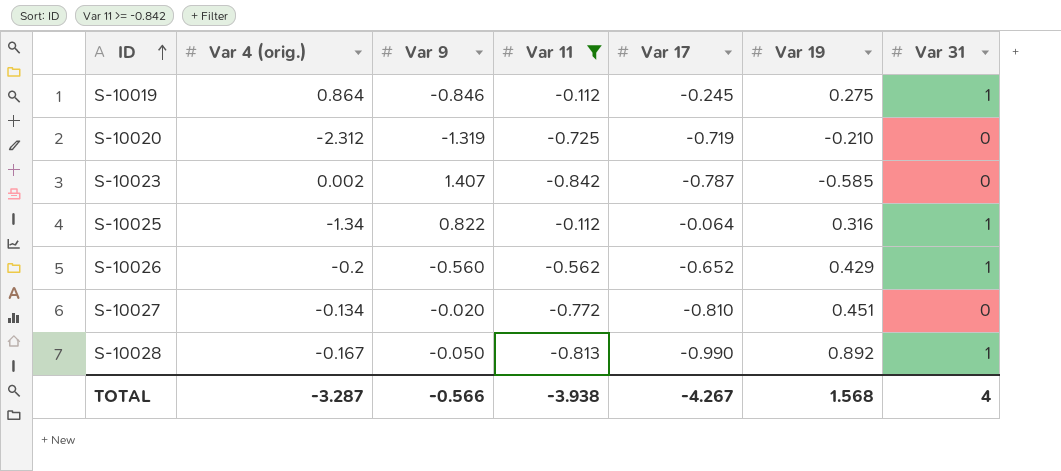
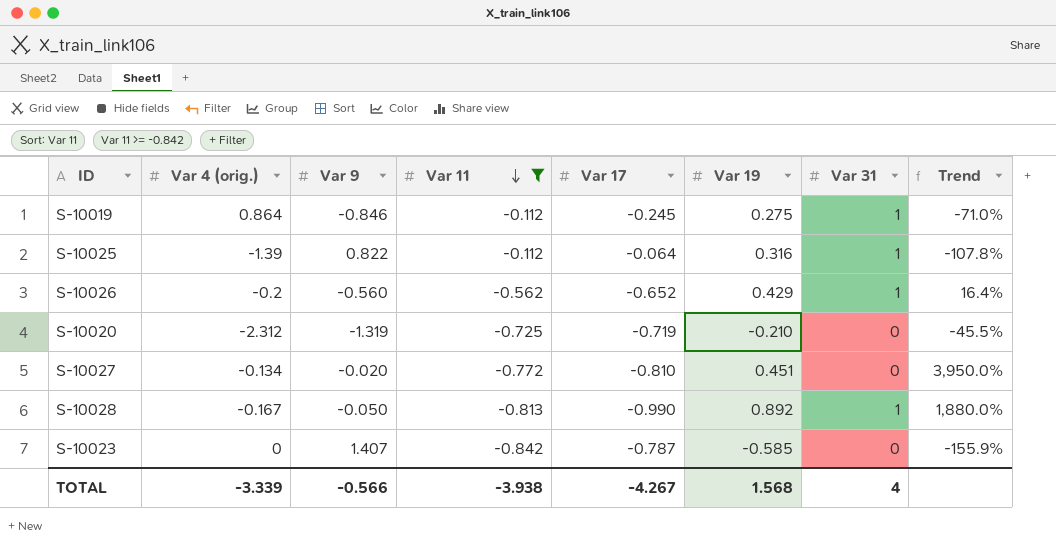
row order: ID ascending -> Var 11 descending
column Trend | formula: none -> ([Var 17] - [Var 9]) / [Var 9]
S-10025 | Var 4 (orig.): -1.34 -> -1.39
S-10023 | Var 4 (orig.): 0.002 -> 0
TOTAL | Var 4 (orig.): -3.287 -> -3.339

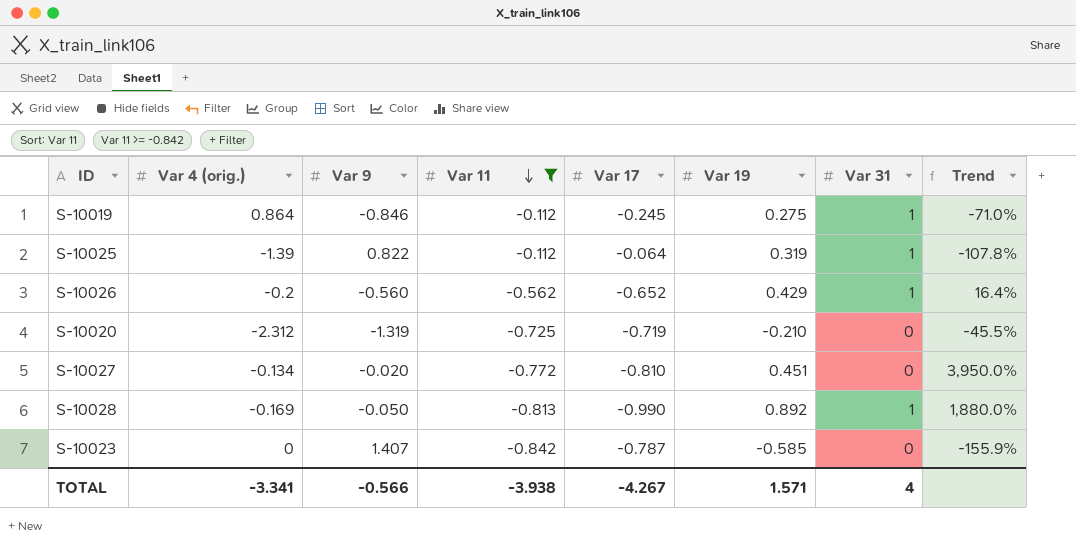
S-10025 | Var 19: 0.316 -> 0.319
S-10028 | Var 4 (orig.): -0.167 -> -0.169
TOTAL | Var 4 (orig.): -3.339 -> -3.341
TOTAL | Var 19: 1.568 -> 1.571

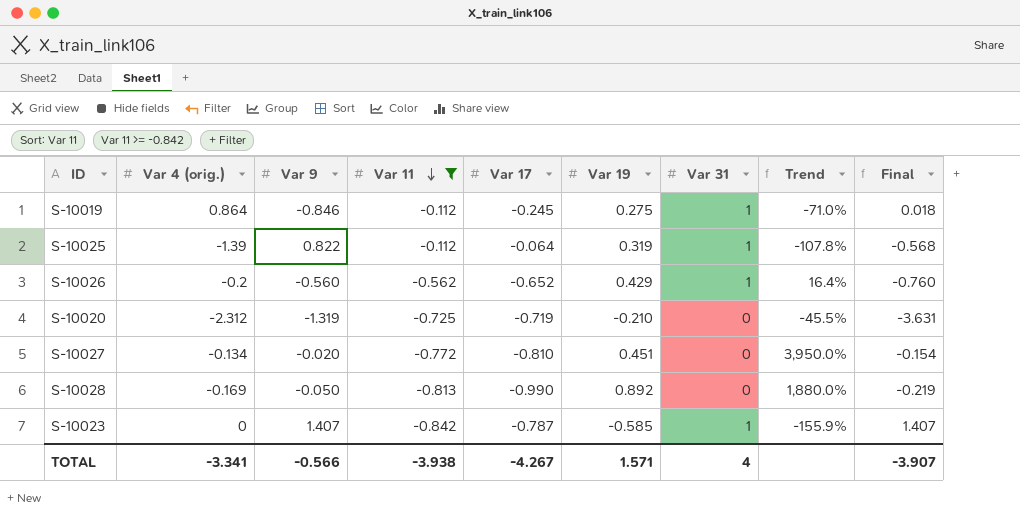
column Final | formula: none -> [Var 4 (orig.)] + [Var 9]
S-10028 | Var 31: 1 -> 0
S-10023 | Var 31: 0 -> 1

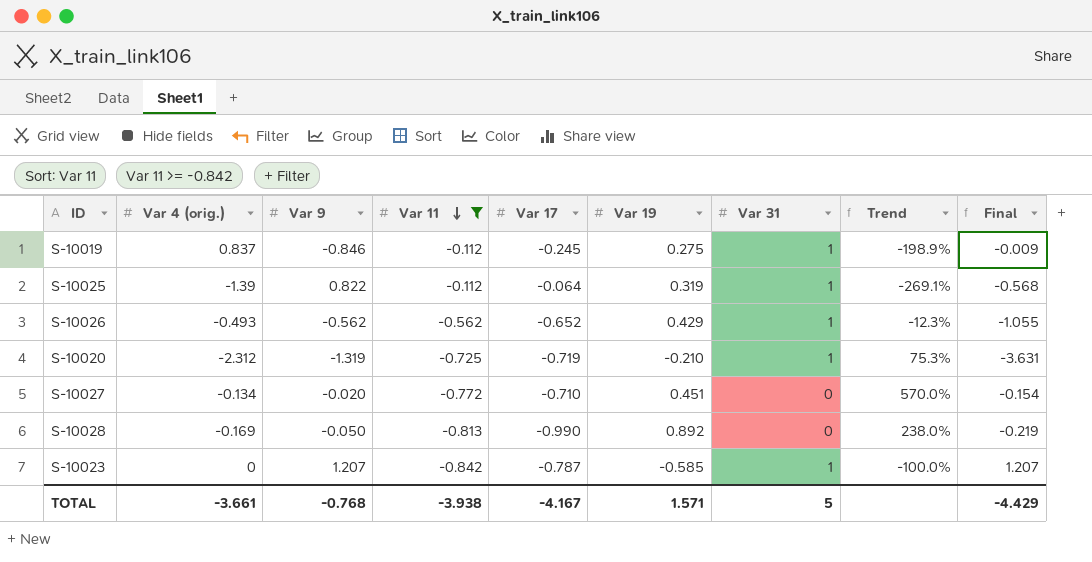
column Trend | formula: ([Var 17] - [Var 9]) / [Var 9] -> ([Var 4 (orig.)] - [Var 9]) / [Var 9]
S-10019 | Var 4 (orig.): 0.864 -> 0.837
S-10019 | Final: 0.018 -> -0.009
S-10026 | Var 4 (orig.): -0.2 -> -0.493
S-10026 | Var 9: -0.560 -> -0.562
S-10026 | Final: -0.760 -> -1.055
S-10020 | Var 31: 0 -> 1
S-10027 | Var 17: -0.810 -> -0.710
S-10023 | Var 9: 1.407 -> 1.207
S-10023 | Final: 1.407 -> 1.207
TOTAL | Var 4 (orig.): -3.341 -> -3.661
TOTAL | Var 9: -0.566 -> -0.768
TOTAL | Var 17: -4.267 -> -4.167
TOTAL | Var 31: 4 -> 5
TOTAL | Final: -3.907 -> -4.429

